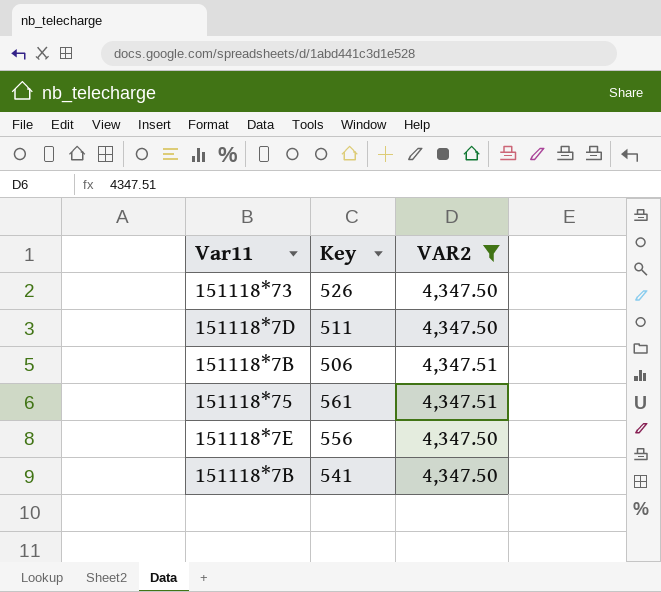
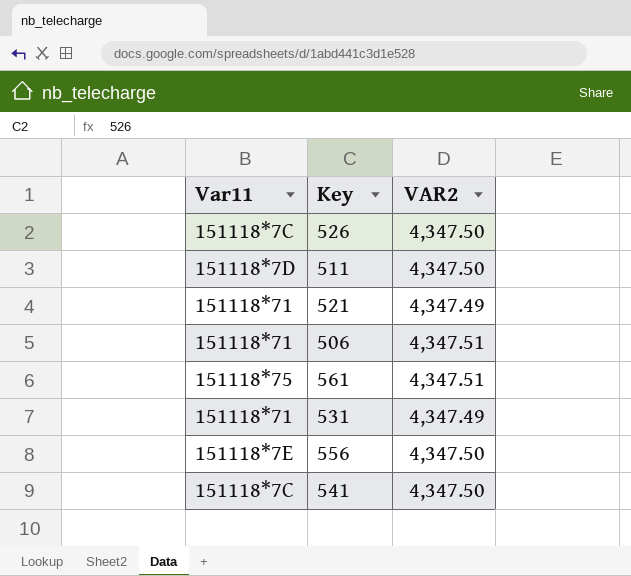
filter: VAR2 != 4,347.49 -> none
526 | Var11: 151118*73 -> 151118*7C
506 | Var11: 151118*7B -> 151118*71
541 | Var11: 151118*7B -> 151118*7C

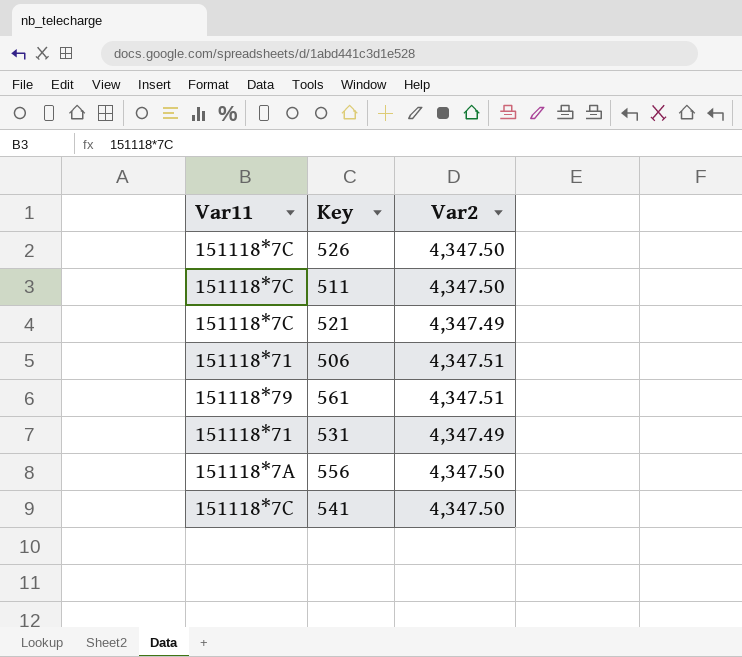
column name: VAR2 -> Var2
511 | Var11: 151118*7D -> 151118*7C
521 | Var11: 151118*71 -> 151118*7C
561 | Var11: 151118*75 -> 151118*79
556 | Var11: 151118*7E -> 151118*7A

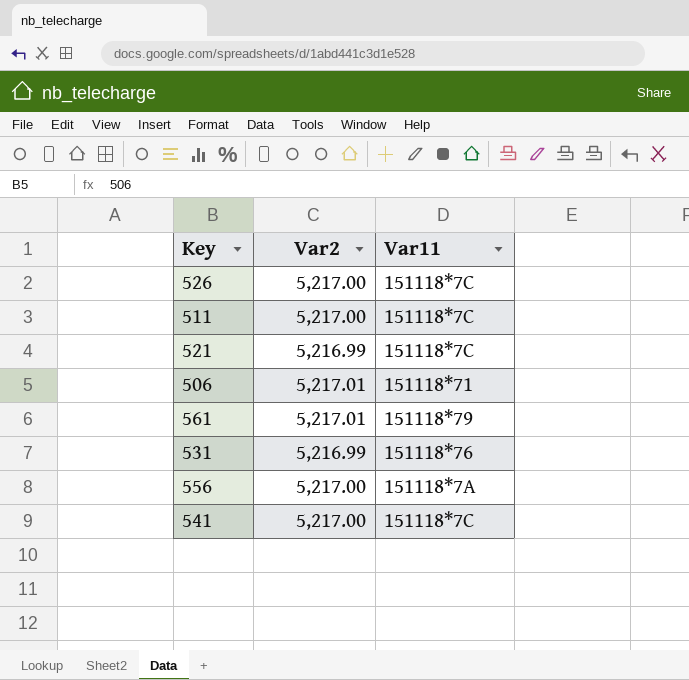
column Var11 | position: 1 -> 3
526 | Var2: 4,347.50 -> 5,217.00
511 | Var2: 4,347.50 -> 5,217.00
521 | Var2: 4,347.49 -> 5,216.99
506 | Var2: 4,347.51 -> 5,217.01
561 | Var2: 4,347.51 -> 5,217.01
531 | Var2: 4,347.49 -> 5,216.99
531 | Var11: 151118*71 -> 151118*76
556 | Var2: 4,347.50 -> 5,217.00
541 | Var2: 4,347.50 -> 5,217.00

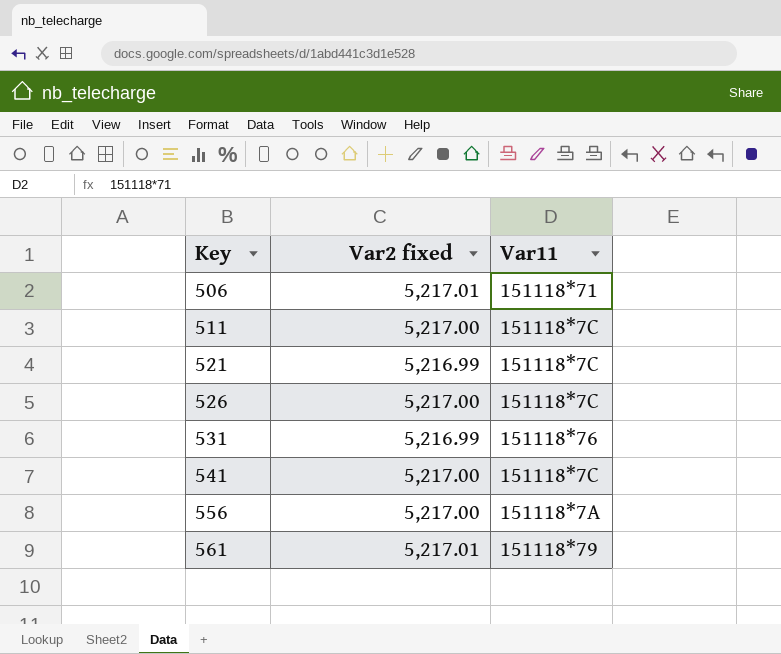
row order: none -> Key ascending
column name: Var2 -> Var2 fixed

